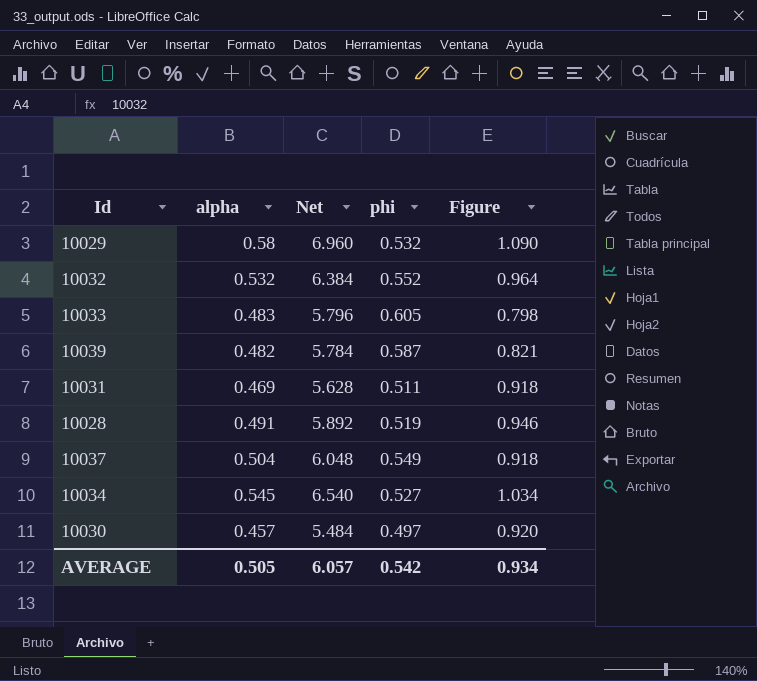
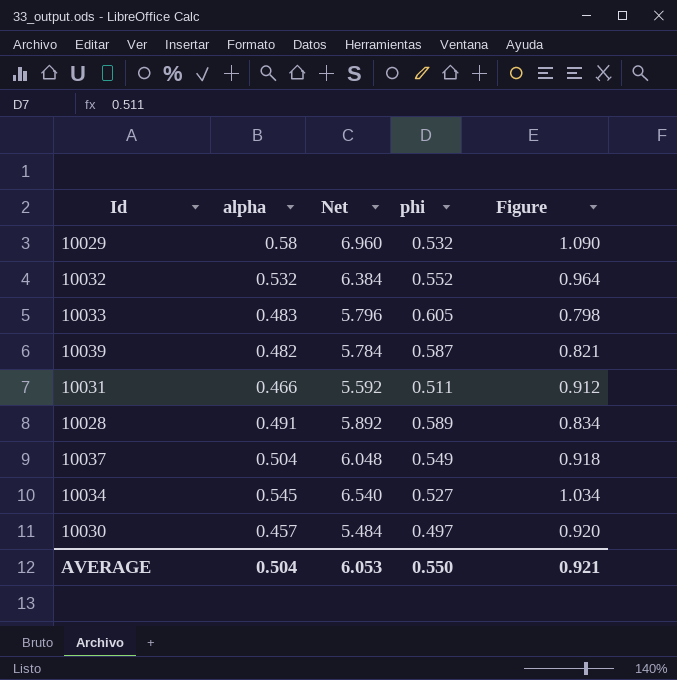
10031 | alpha: 0.469 -> 0.466
10031 | Net: 5.628 -> 5.592
10031 | Figure: 0.918 -> 0.912
10028 | phi: 0.519 -> 0.589
10028 | Figure: 0.946 -> 0.834
AVERAGE | alpha: 0.505 -> 0.504
AVERAGE | Net: 6.057 -> 6.053
AVERAGE | phi: 0.542 -> 0.550
AVERAGE | Figure: 0.934 -> 0.921

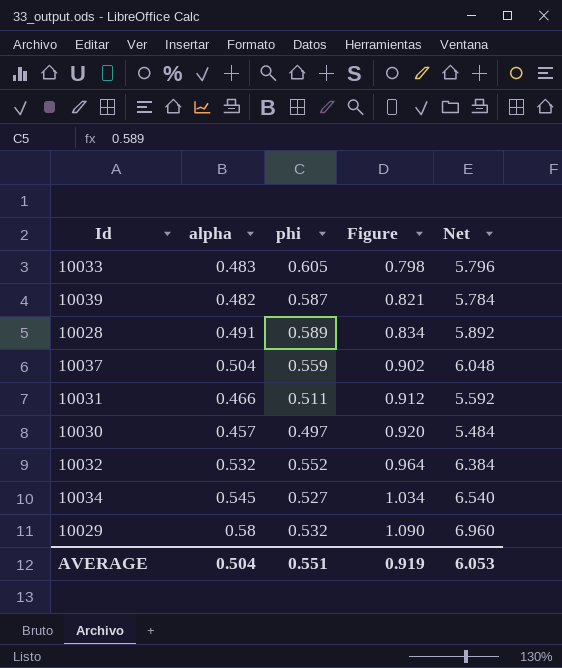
row order: none -> Figure ascending
column Net | position: 3 -> 5
10037 | phi: 0.549 -> 0.559
10037 | Figure: 0.918 -> 0.902
AVERAGE | phi: 0.550 -> 0.551
AVERAGE | Figure: 0.921 -> 0.919

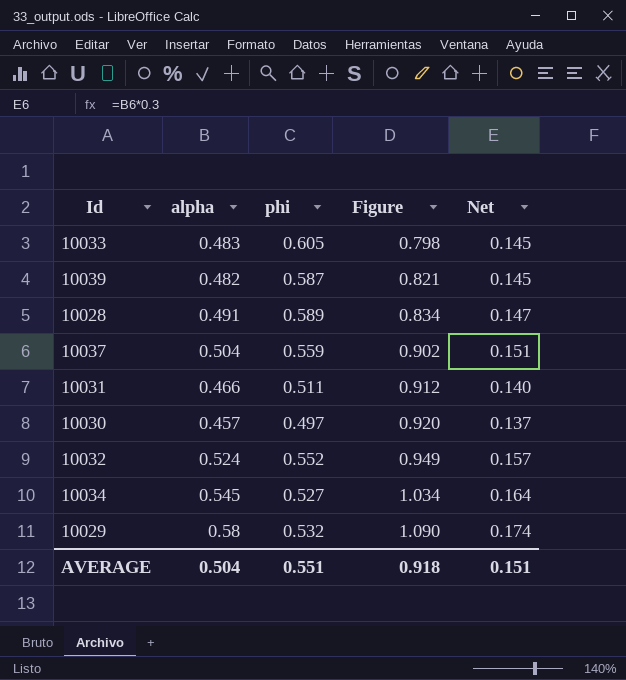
column Net | formula: [alpha] * 12 -> [alpha] * 0.3
10032 | alpha: 0.532 -> 0.524
10032 | Figure: 0.964 -> 0.949
AVERAGE | Figure: 0.919 -> 0.918
AVERAGE | Net: 6.053 -> 0.151

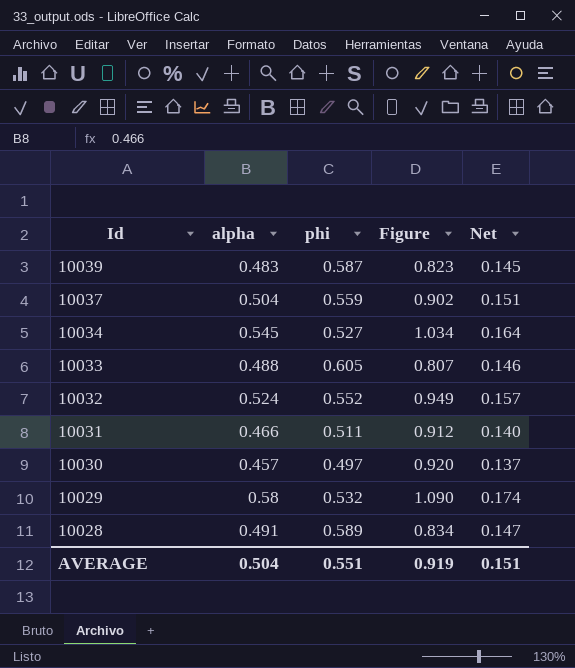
row order: Figure ascending -> Id descending
10039 | alpha: 0.482 -> 0.483
10039 | Figure: 0.821 -> 0.823
10033 | alpha: 0.483 -> 0.488
10033 | Figure: 0.798 -> 0.807
10033 | Net: 0.145 -> 0.146
AVERAGE | Figure: 0.918 -> 0.919

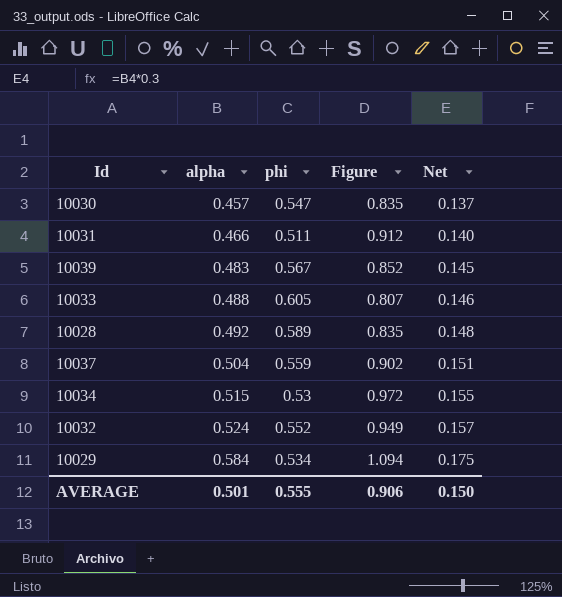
row order: Id descending -> alpha ascending
10030 | phi: 0.497 -> 0.547
10030 | Figure: 0.920 -> 0.835
10039 | phi: 0.587 -> 0.567
10039 | Figure: 0.823 -> 0.852
10028 | alpha: 0.491 -> 0.492
10028 | Figure: 0.834 -> 0.835
10028 | Net: 0.147 -> 0.148
10034 | alpha: 0.545 -> 0.515
10034 | phi: 0.527 -> 0.53
10034 | Figure: 1.034 -> 0.972
10034 | Net: 0.164 -> 0.155
10029 | alpha: 0.58 -> 0.584
10029 | phi: 0.532 -> 0.534
10029 | Figure: 1.090 -> 1.094
10029 | Net: 0.174 -> 0.175
AVERAGE | alpha: 0.504 -> 0.501
AVERAGE | phi: 0.551 -> 0.555
AVERAGE | Figure: 0.919 -> 0.906
AVERAGE | Net: 0.151 -> 0.150

